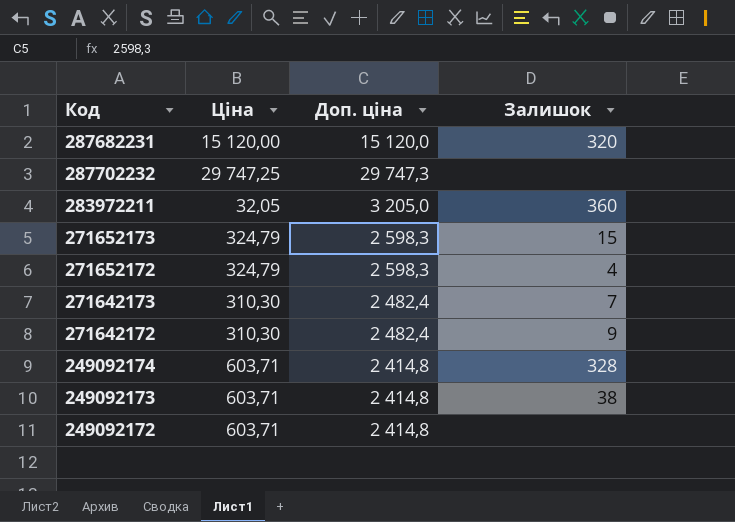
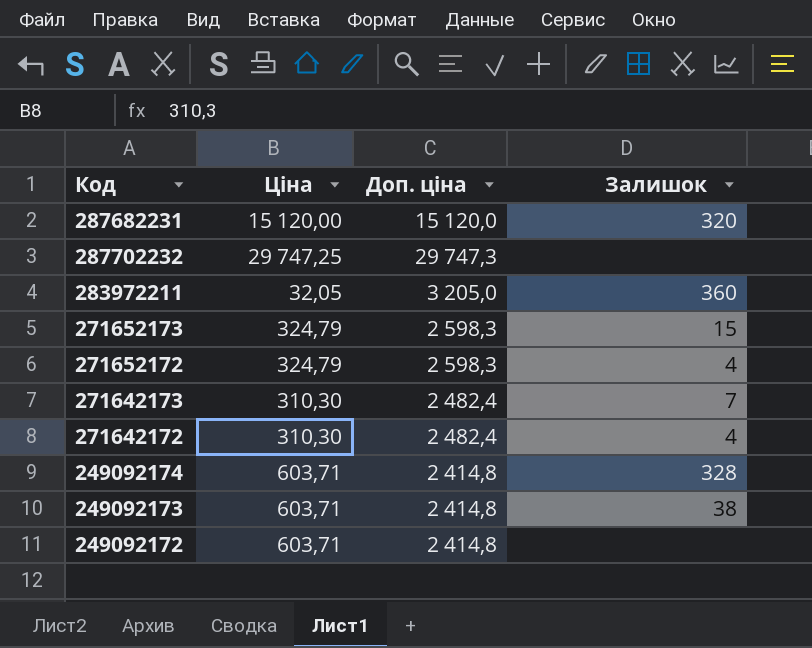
271642172 | Залишок: 9 -> 4

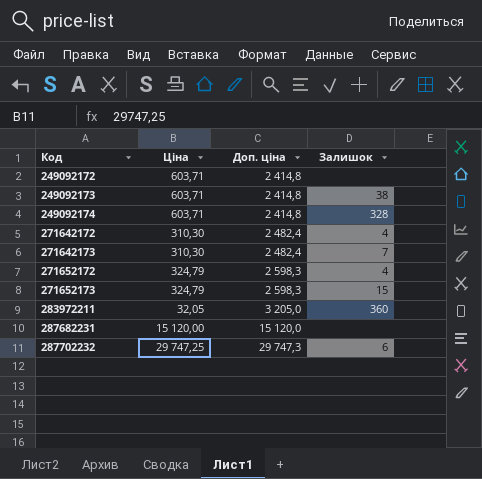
row order: none -> Код ascending
287682231 | Залишок: 320 -> none
287702232 | Залишок: none -> 6

